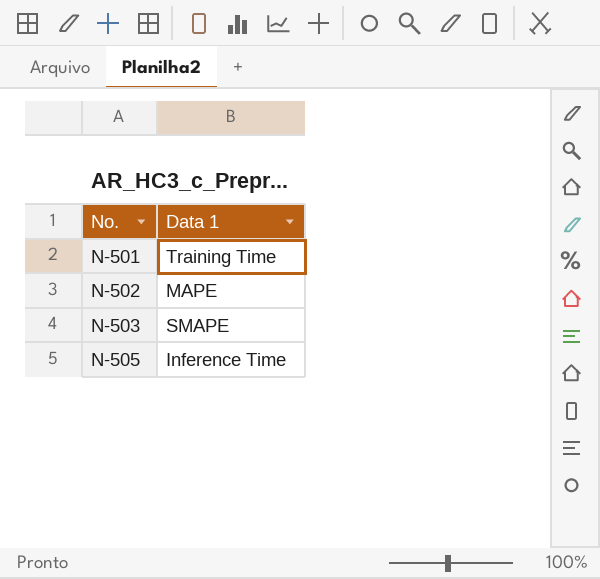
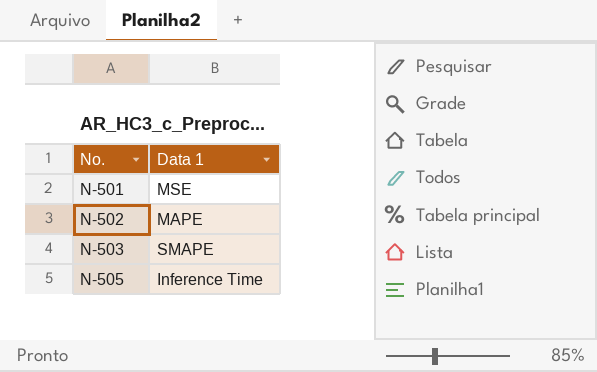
N-501 | Data 1: Training Time -> MSE

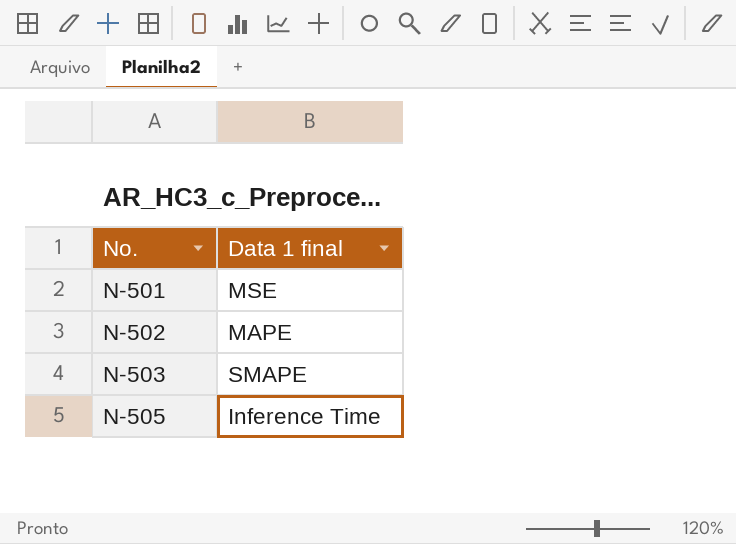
column name: Data 1 -> Data 1 final

